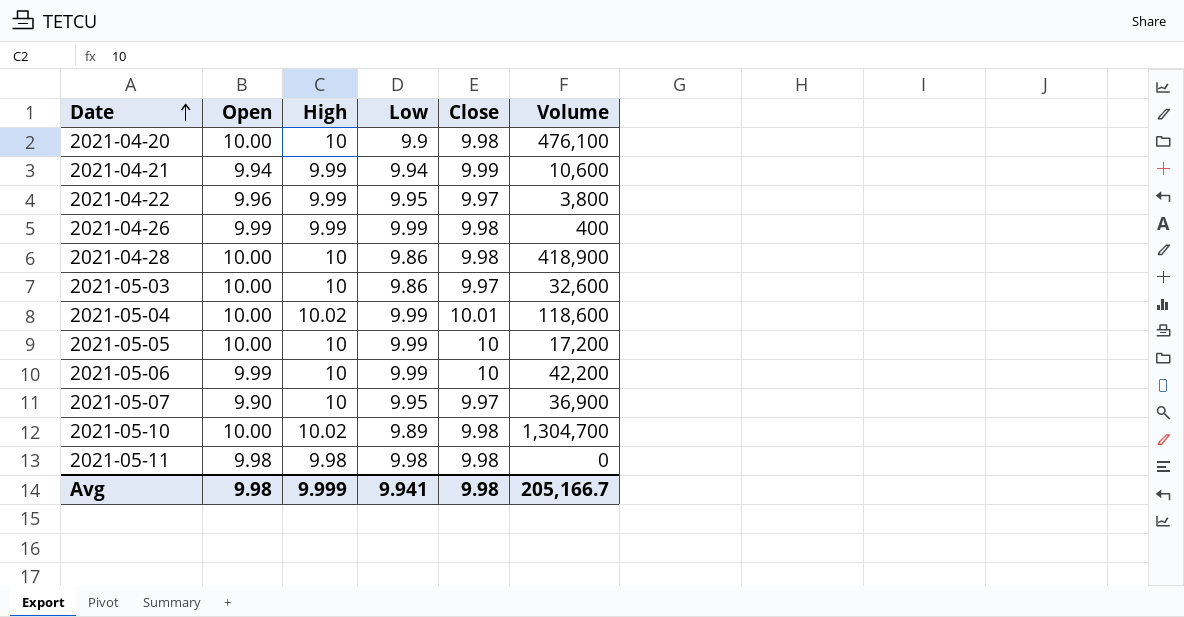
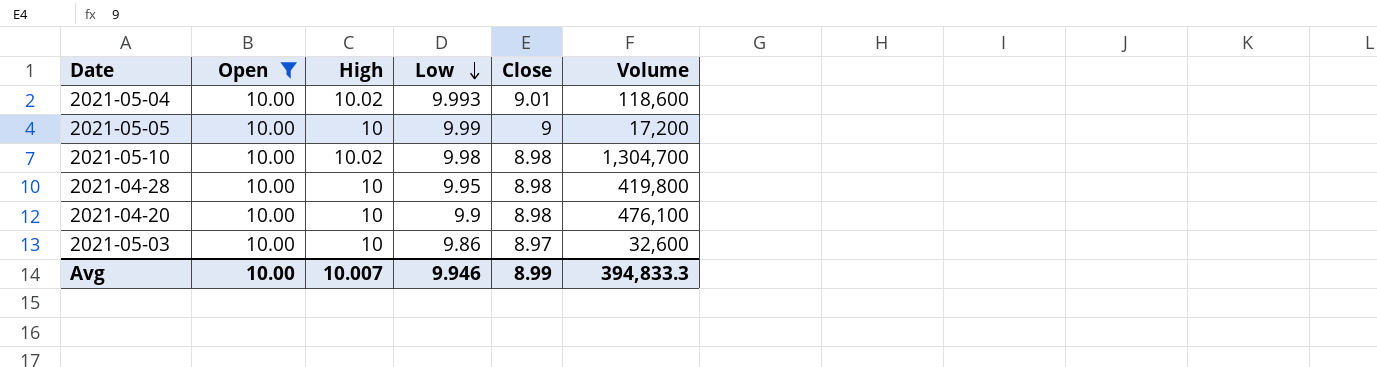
filter: none -> Open = 10.00
row order: Date ascending -> Low descending
2021-05-04 | Low: 9.99 -> 9.993
2021-05-04 | Close: 10.01 -> 9.01
2021-05-05 | Close: 10 -> 9
2021-05-10 | Low: 9.89 -> 9.98
2021-05-10 | Close: 9.98 -> 8.98
2021-04-28 | Low: 9.86 -> 9.95
2021-04-28 | Close: 9.98 -> 8.98
2021-04-28 | Volume: 418,900 -> 419,800
2021-04-20 | Close: 9.98 -> 8.98
2021-05-03 | Close: 9.97 -> 8.97
Avg | Open: 9.98 -> 10.00
Avg | High: 9.999 -> 10.007
Avg | Low: 9.941 -> 9.946
Avg | Close: 9.98 -> 8.99
Avg | Volume: 205,166.7 -> 394,833.3

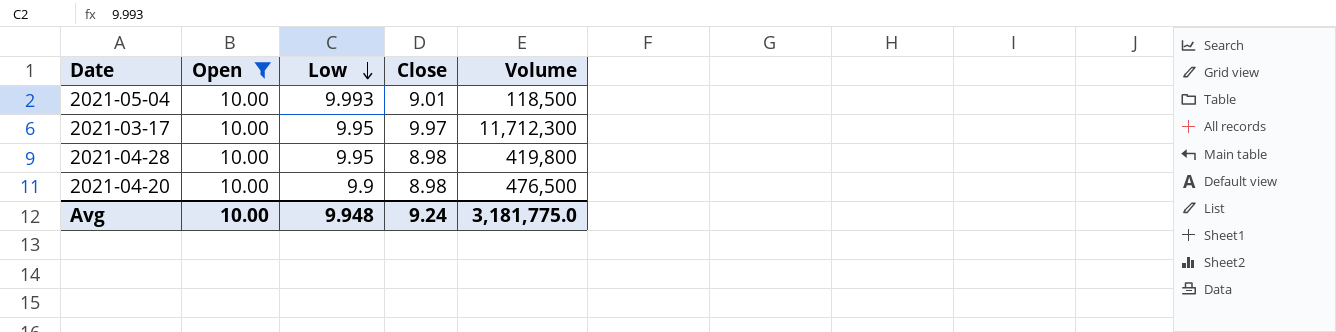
column High | position: 3 -> none
row 2021-05-05: 10.00 | 10 | 9.99 | 9 | 17,200 -> none
row 2021-05-10: 10.00 | 10.02 | 9.98 | 8.98 | 1,304,700 -> none
row 2021-05-03: 10.00 | 10 | 9.86 | 8.97 | 32,600 -> none
2021-05-04 | Volume: 118,600 -> 118,500
row 2021-03-17: none -> 10.00 | 9.95 | 9.97 | 11,712,300
2021-04-20 | Volume: 476,100 -> 476,500
Avg | Low: 9.946 -> 9.948
Avg | Close: 8.99 -> 9.24
Avg | Volume: 394,833.3 -> 3,181,775.0

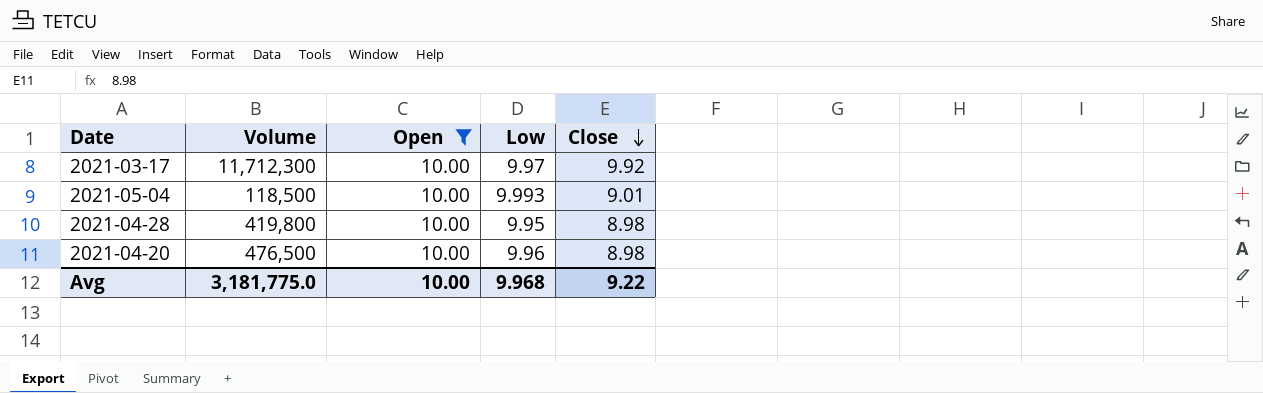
row order: Low descending -> Close descending
column Volume | position: 5 -> 2
2021-03-17 | Low: 9.95 -> 9.97
2021-03-17 | Close: 9.97 -> 9.92
2021-04-20 | Low: 9.9 -> 9.96
Avg | Low: 9.948 -> 9.968
Avg | Close: 9.24 -> 9.22

